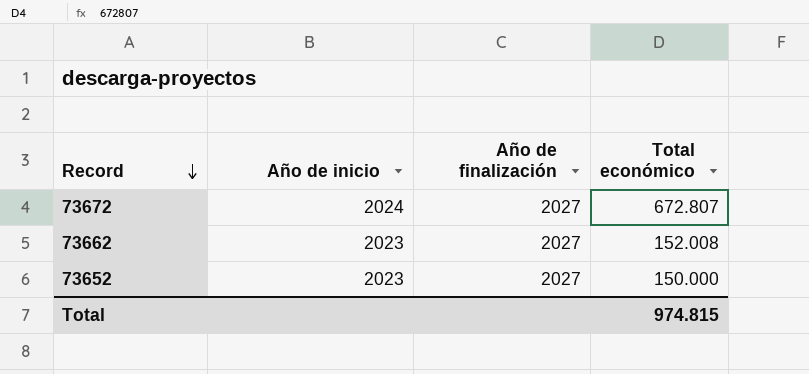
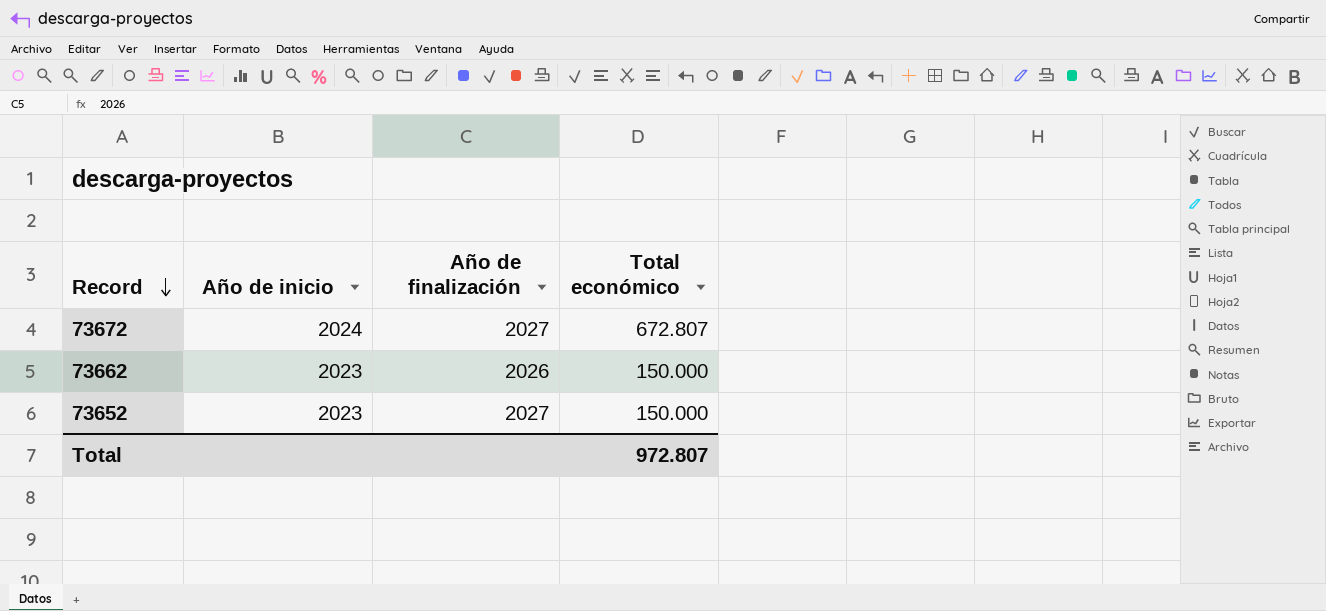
73662 | Año de finalización: 2027 -> 2026
73662 | Total económico: 152.008 -> 150.000
Total | Total económico: 974.815 -> 972.807

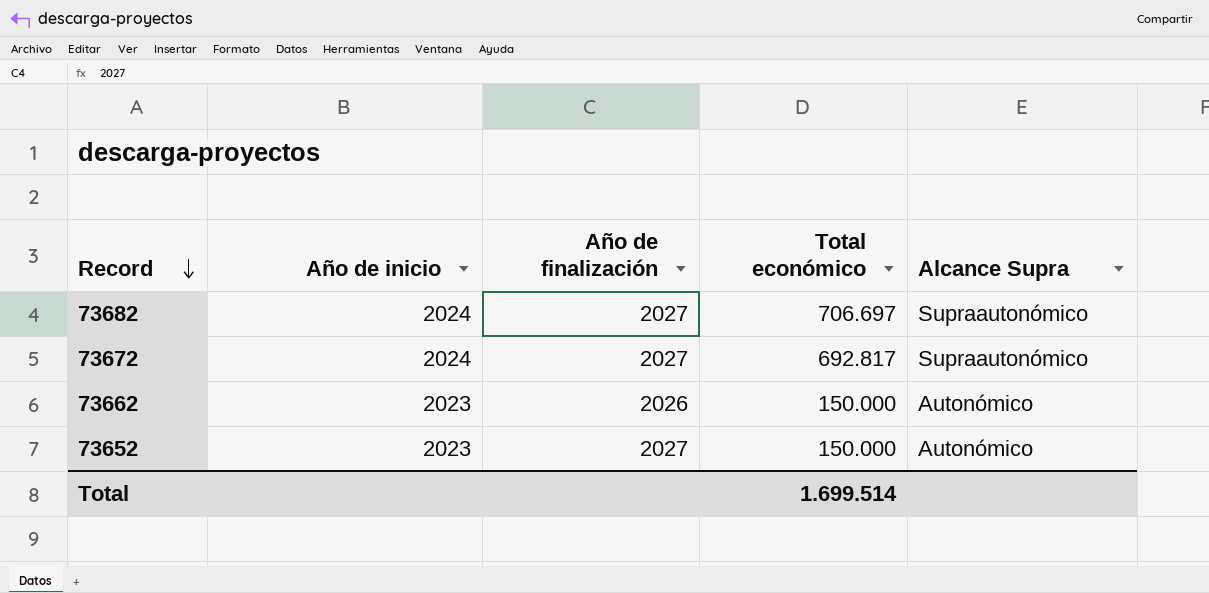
column Alcance Supra | position: none -> 5
row 73682: none -> 2024 | 2027 | 706.697 | Supraautonómico
73672 | Total económico: 672.807 -> 692.817
Total | Total económico: 972.807 -> 1.699.514

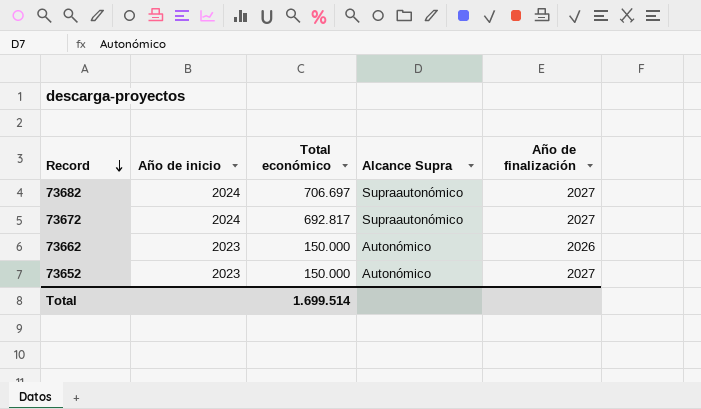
column Año de finalización | position: 3 -> 5

